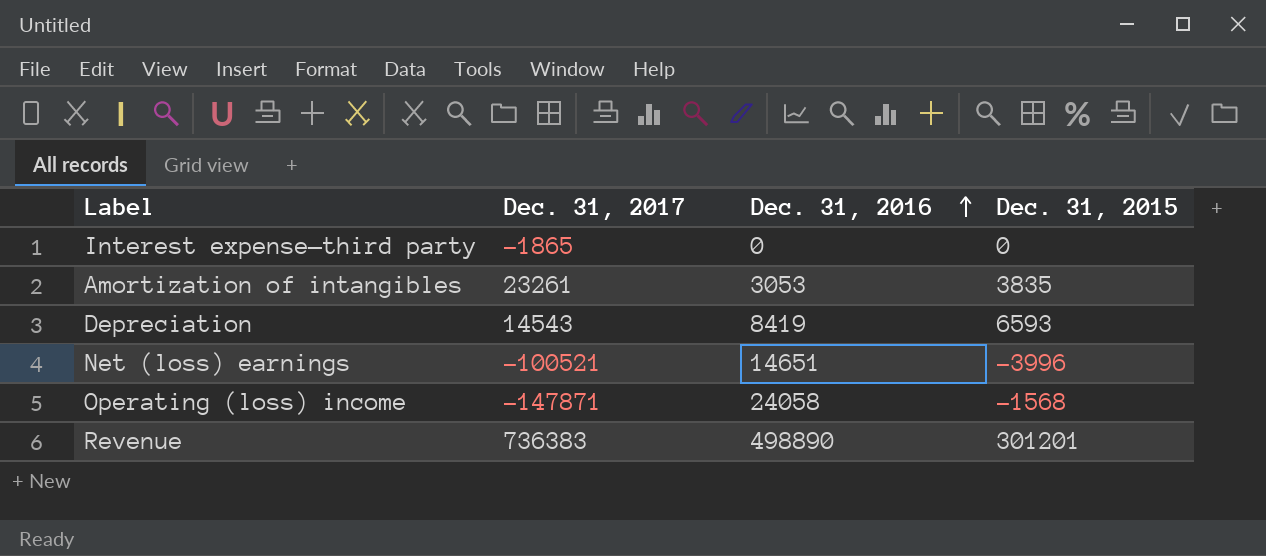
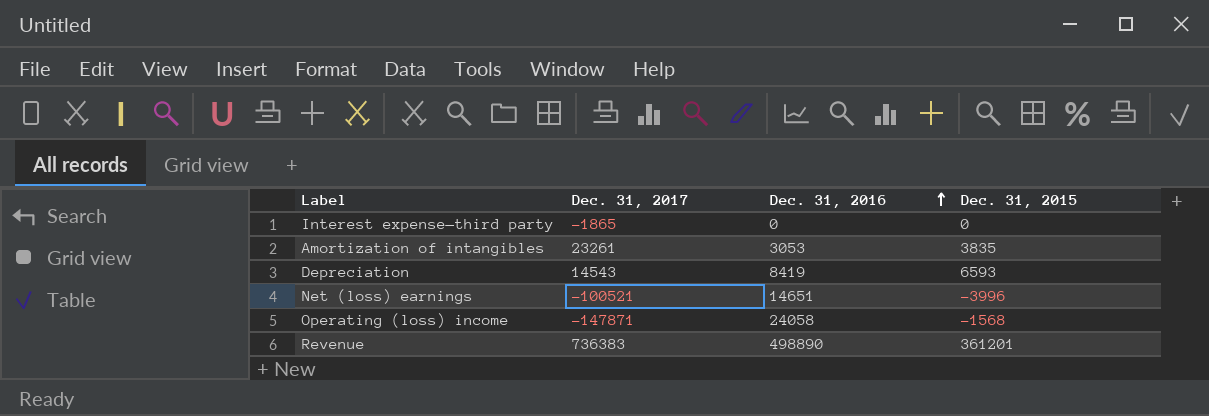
Revenue | Dec. 31, 2015: 301201 -> 361201

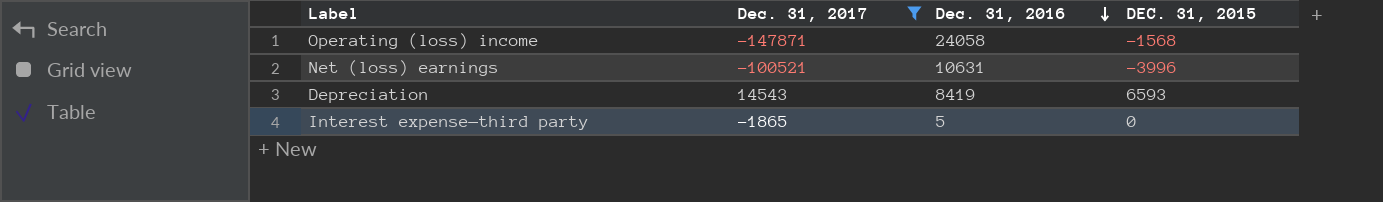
filter: none -> Dec. 31, 2017 <= 14543
row order: Dec. 31, 2016 ascending -> Dec. 31, 2016 descending
column name: Dec. 31, 2015 -> DEC. 31, 2015
Net (loss) earnings | Dec. 31, 2016: 14651 -> 10631
Interest expense—third party | Dec. 31, 2016: 0 -> 5

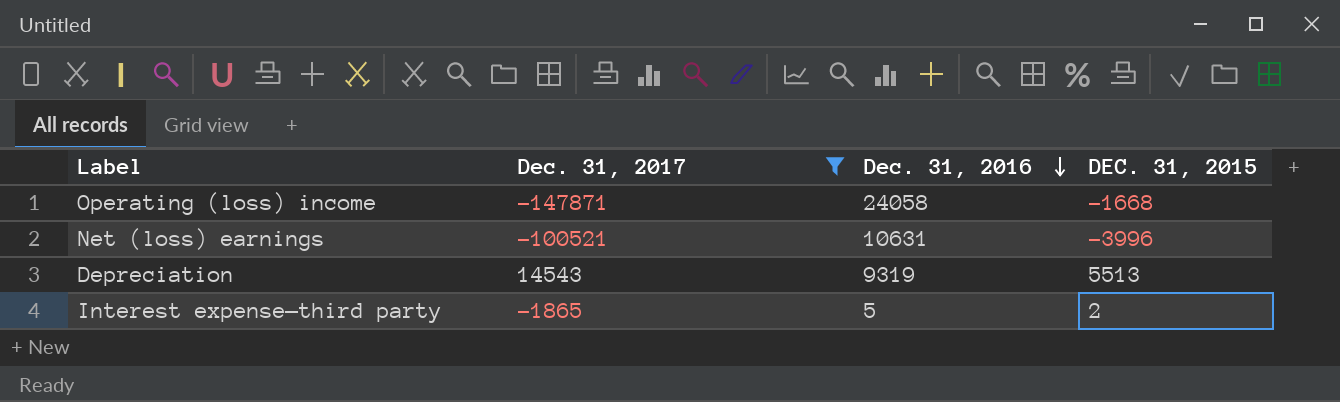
Operating (loss) income | DEC. 31, 2015: -1568 -> -1668
Depreciation | Dec. 31, 2016: 8419 -> 9319
Depreciation | DEC. 31, 2015: 6593 -> 5513
Interest expense—third party | DEC. 31, 2015: 0 -> 2

